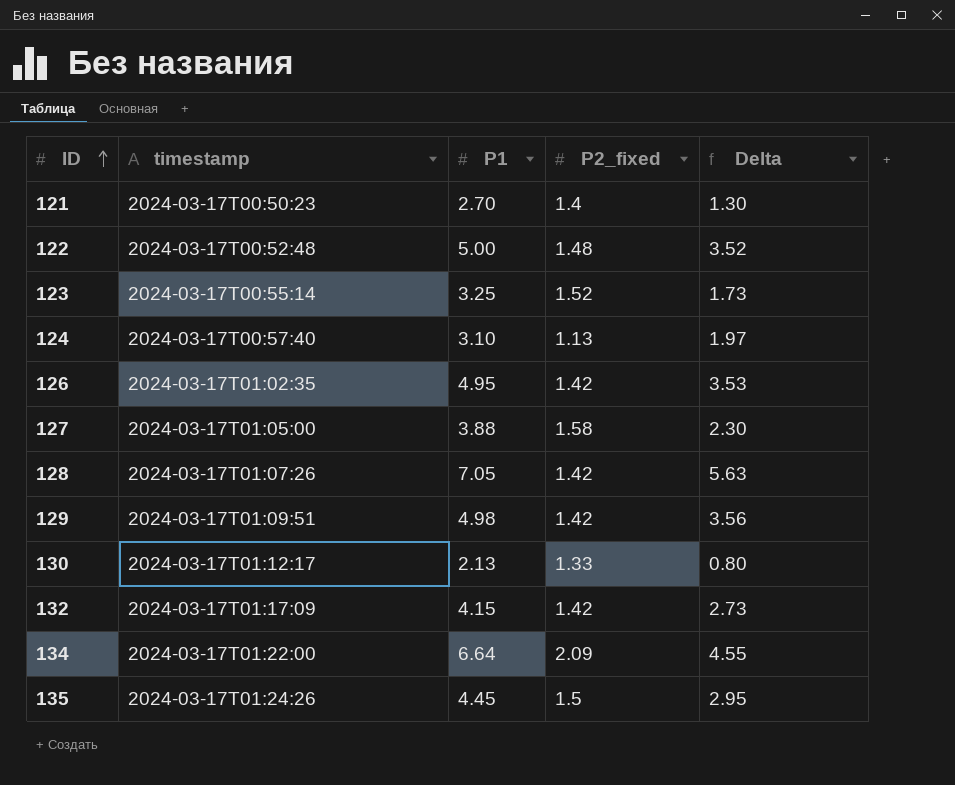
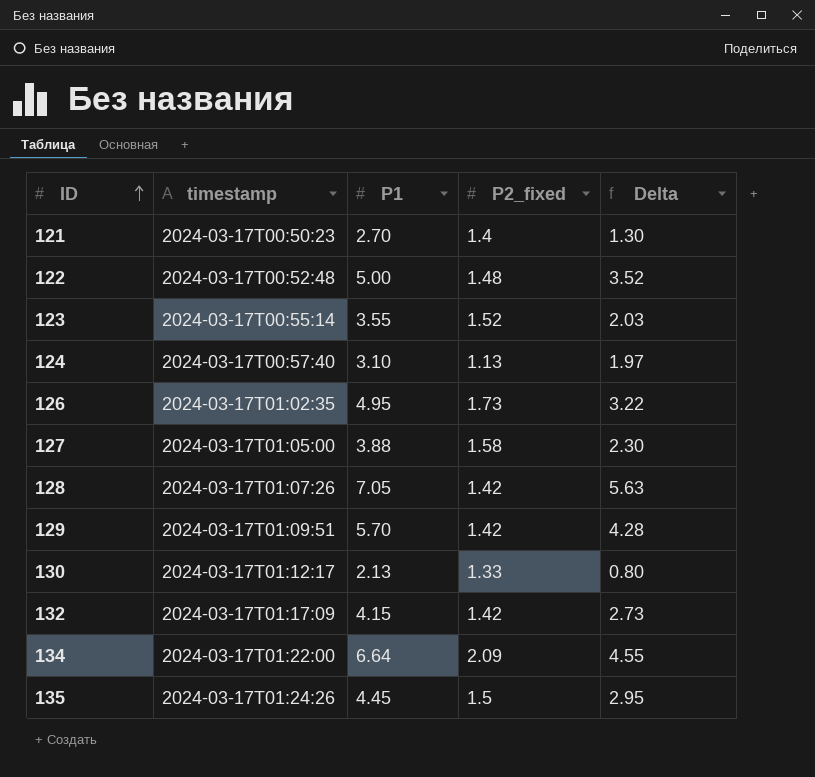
123 | P1: 3.25 -> 3.55
123 | Delta: 1.73 -> 2.03
126 | P2_fixed: 1.42 -> 1.73
126 | Delta: 3.53 -> 3.22
129 | P1: 4.98 -> 5.70
129 | Delta: 3.56 -> 4.28

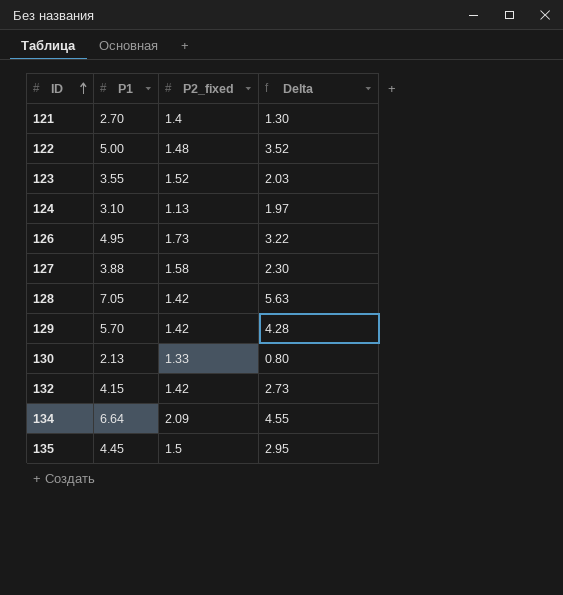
column timestamp | position: 2 -> none

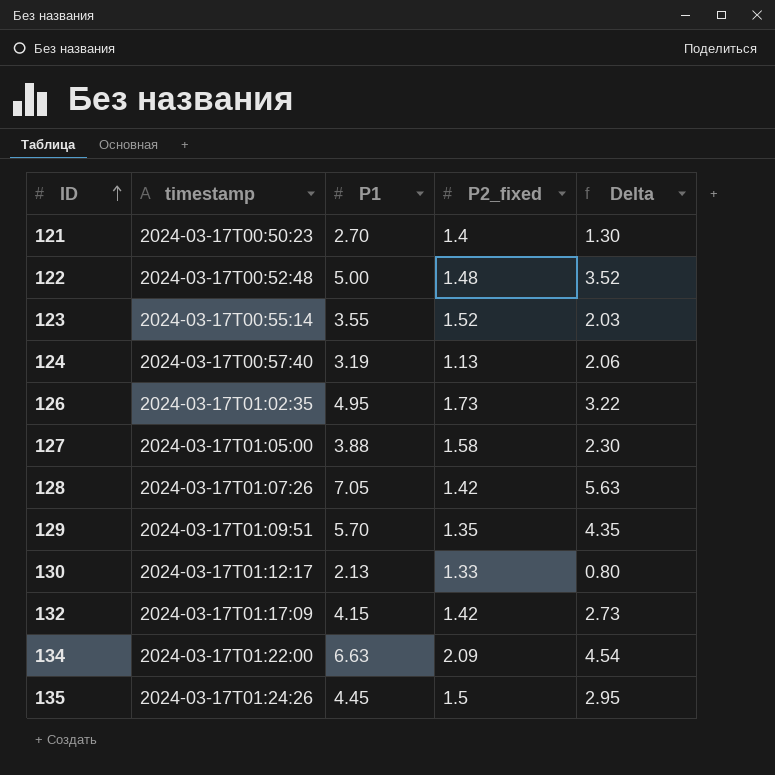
column timestamp | position: none -> 2
124 | P1: 3.10 -> 3.19
124 | Delta: 1.97 -> 2.06
129 | P2_fixed: 1.42 -> 1.35
129 | Delta: 4.28 -> 4.35
134 | P1: 6.64 -> 6.63
134 | Delta: 4.55 -> 4.54

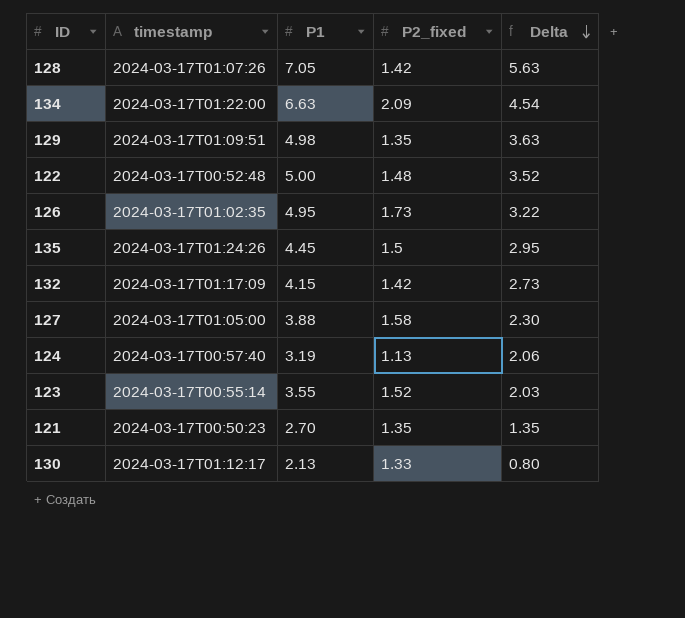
row order: ID ascending -> Delta descending
129 | P1: 5.70 -> 4.98
129 | Delta: 4.35 -> 3.63
121 | P2_fixed: 1.4 -> 1.35
121 | Delta: 1.30 -> 1.35

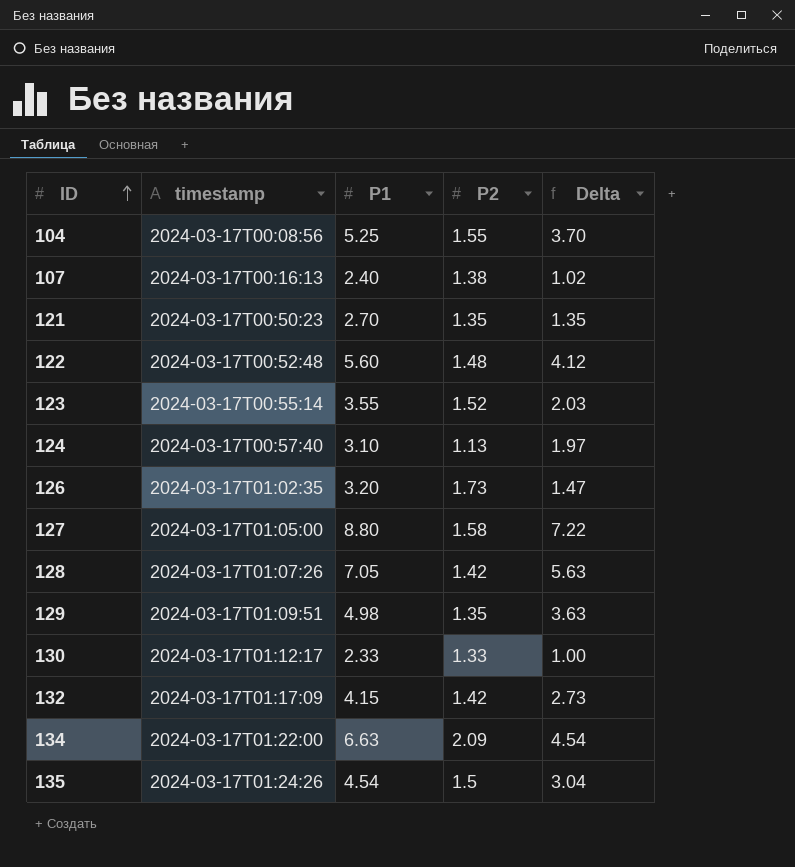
row order: Delta descending -> ID ascending
column name: P2_fixed -> P2
row 104: none -> 2024-03-17T00:08:56 | 5.25 | 1.55 | 3.70
row 107: none -> 2024-03-17T00:16:13 | 2.40 | 1.38 | 1.02
122 | P1: 5.00 -> 5.60
122 | Delta: 3.52 -> 4.12
124 | P1: 3.19 -> 3.10
124 | Delta: 2.06 -> 1.97
126 | P1: 4.95 -> 3.20
126 | Delta: 3.22 -> 1.47
127 | P1: 3.88 -> 8.80
127 | Delta: 2.30 -> 7.22
130 | P1: 2.13 -> 2.33
130 | Delta: 0.80 -> 1.00
135 | P1: 4.45 -> 4.54
135 | Delta: 2.95 -> 3.04

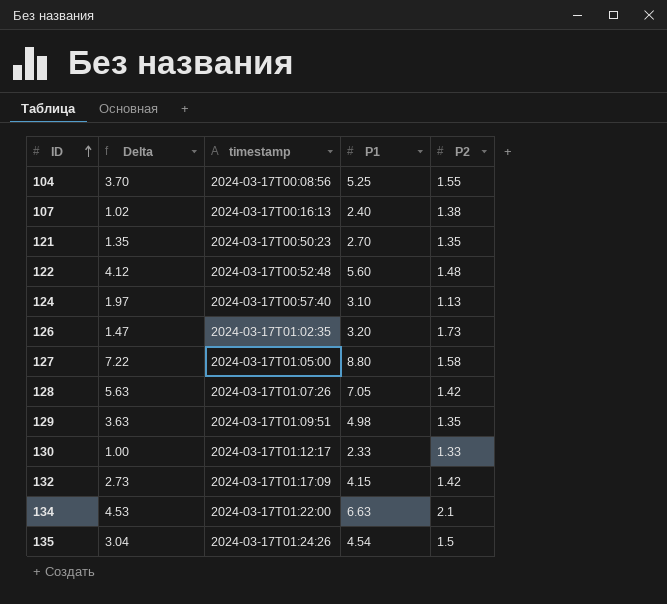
column Delta | position: 5 -> 2
row 123: 2024-03-17T00:55:14 | 3.55 | 1.52 | 2.03 -> none
134 | Delta: 4.54 -> 4.53
134 | P2: 2.09 -> 2.1

